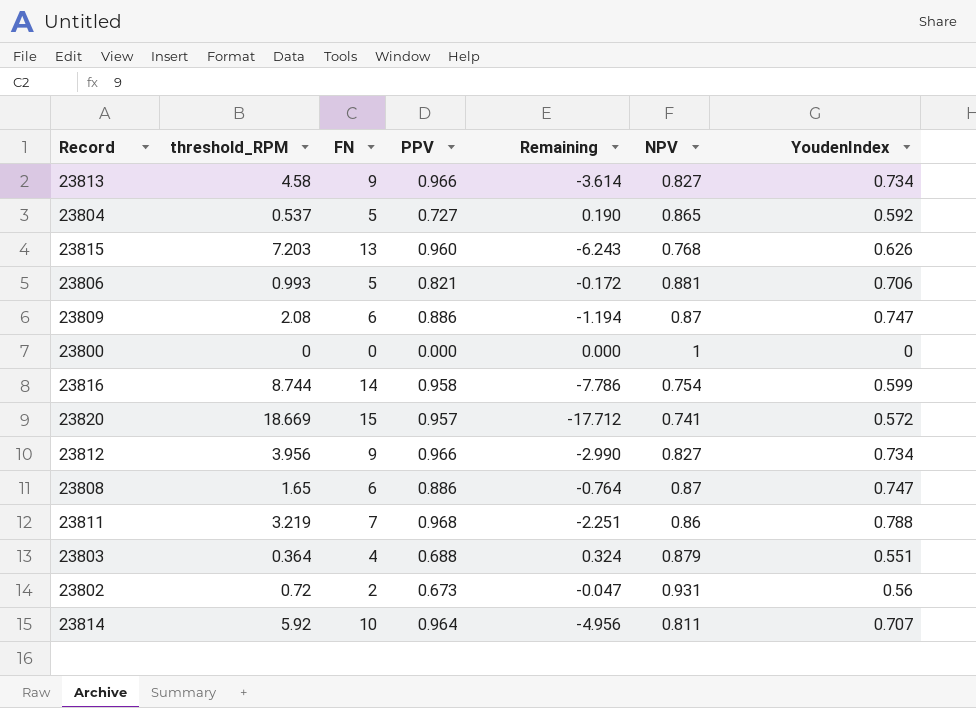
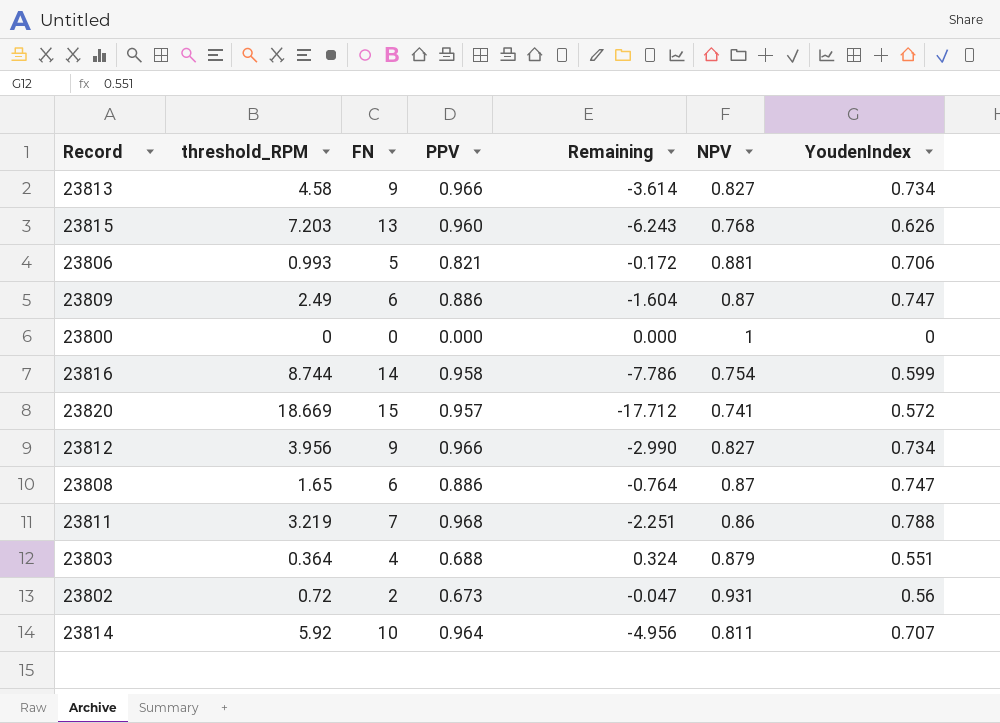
row 23804: 0.537 | 5 | 0.727 | 0.190 | 0.865 | 0.592 -> none
23809 | threshold_RPM: 2.08 -> 2.49
23809 | Remaining: -1.194 -> -1.604

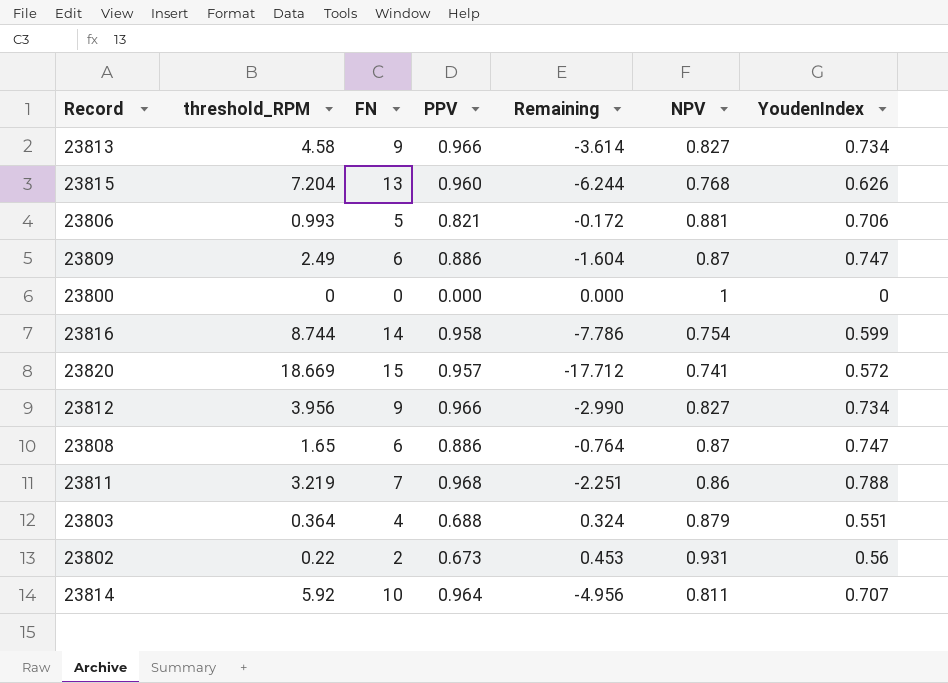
23815 | threshold_RPM: 7.203 -> 7.204
23815 | Remaining: -6.243 -> -6.244
23802 | threshold_RPM: 0.72 -> 0.22
23802 | Remaining: -0.047 -> 0.453

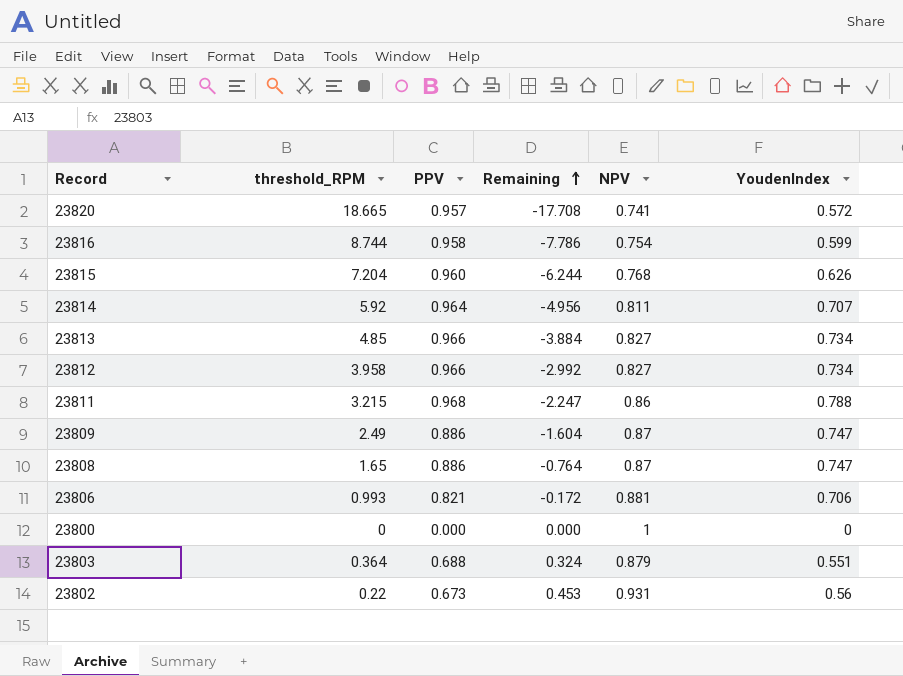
row order: none -> Remaining ascending
column FN | position: 3 -> none
23820 | threshold_RPM: 18.669 -> 18.665
23820 | Remaining: -17.712 -> -17.708
23813 | threshold_RPM: 4.58 -> 4.85
23813 | Remaining: -3.614 -> -3.884
23812 | threshold_RPM: 3.956 -> 3.958
23812 | Remaining: -2.990 -> -2.992
23811 | threshold_RPM: 3.219 -> 3.215
23811 | Remaining: -2.251 -> -2.247

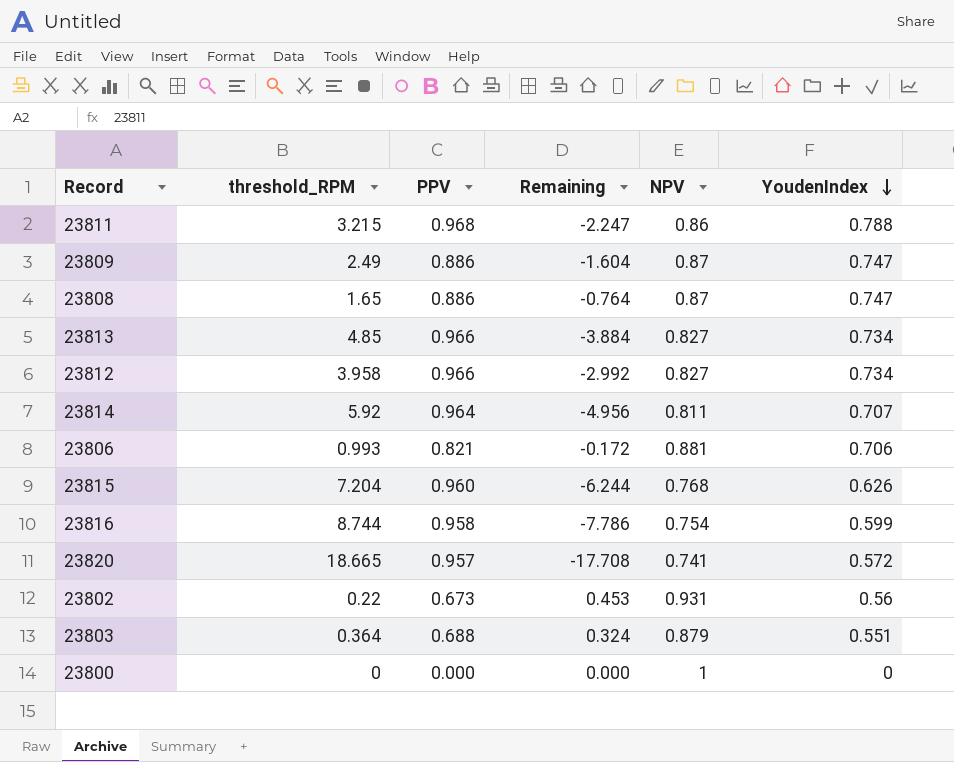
row order: Remaining ascending -> YoudenIndex descending

